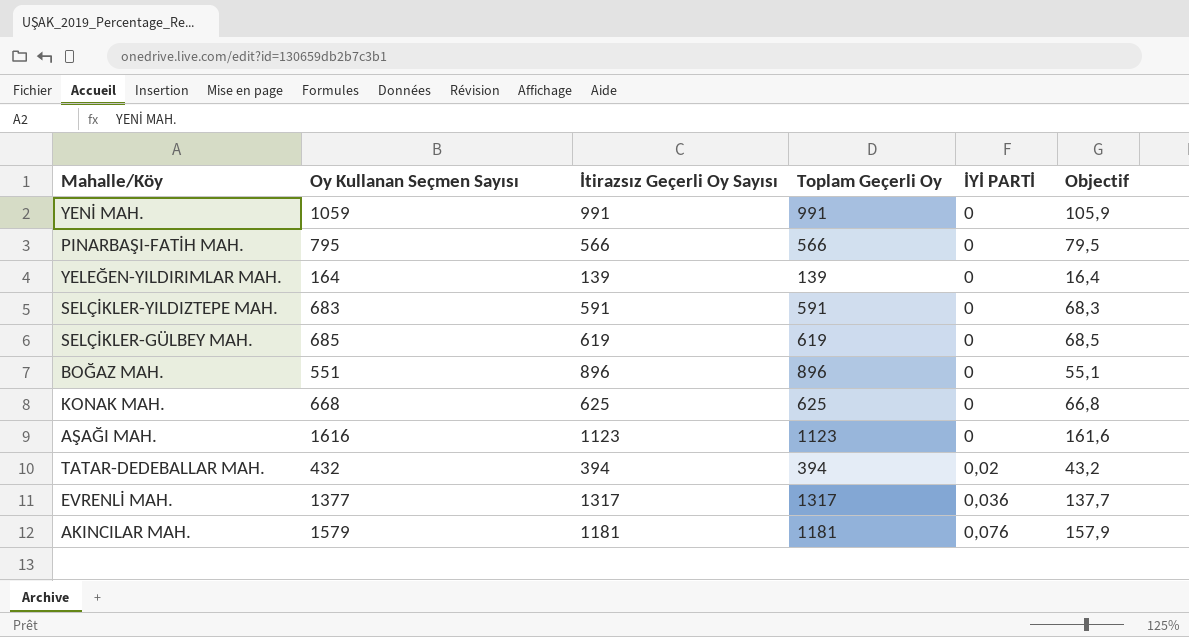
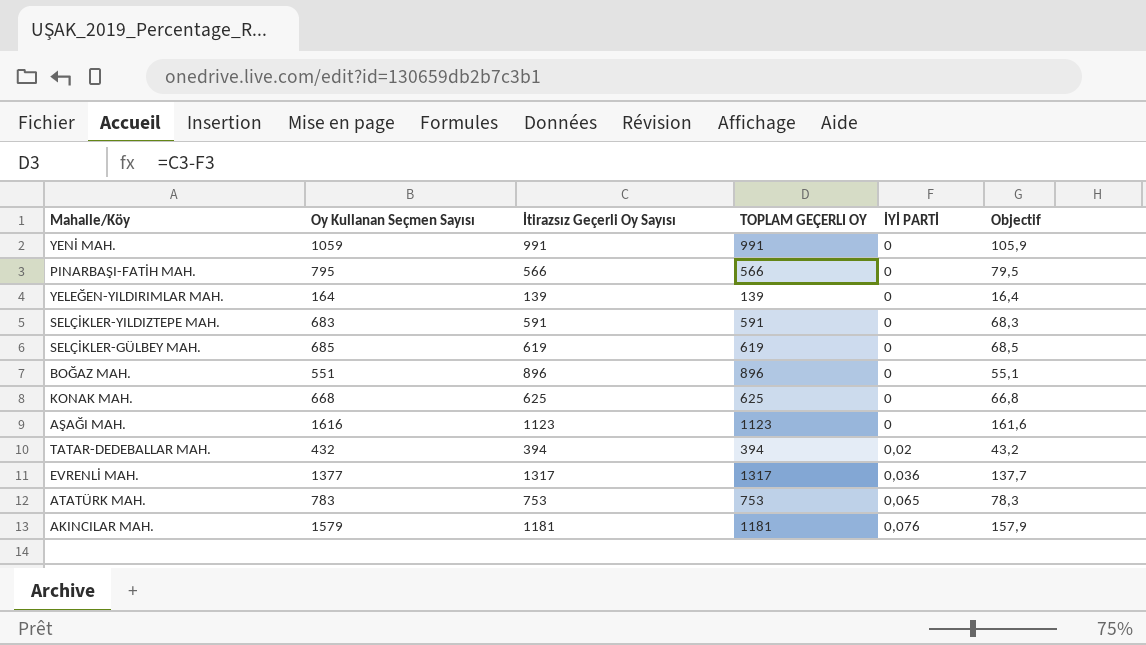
column name: Toplam Geçerli Oy -> TOPLAM GEÇERLI OY
row ATATÜRK MAH.: none -> 783 | 753 | 753 | 0,065 | 78,3

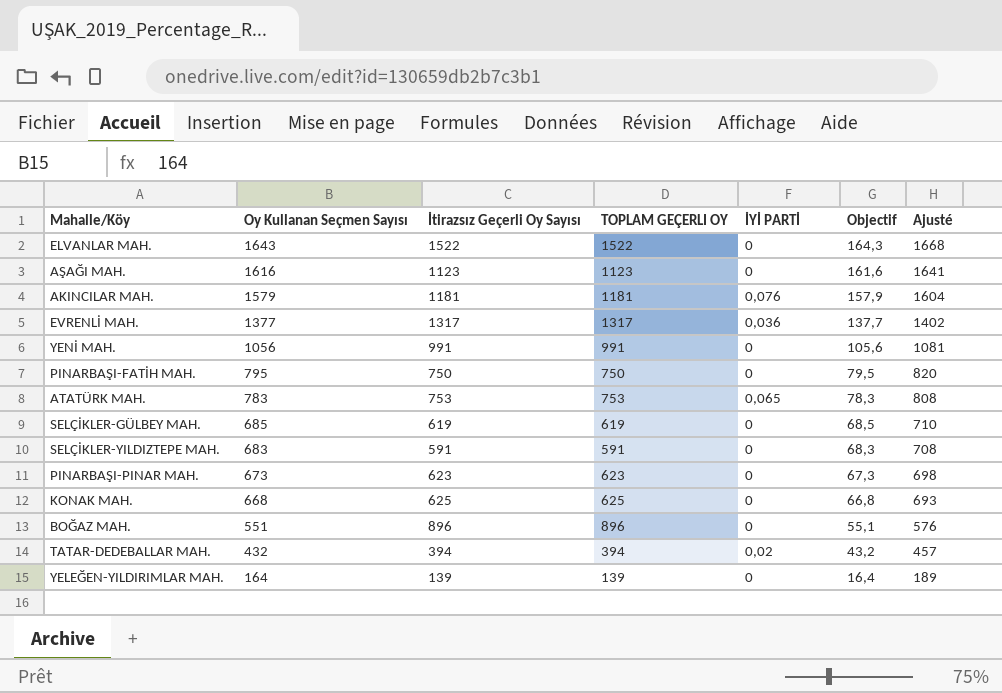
row order: İYİ PARTİ ascending -> Oy Kullanan Seçmen Sayısı descending
column Ajusté | formula: none -> [Oy Kullanan Seçmen Sayısı] + 25
row ELVANLAR MAH.: none -> 1643 | 1522 | 1522 | 0 | 164,3 | 1668
YENİ MAH. | Oy Kullanan Seçmen Sayısı: 1059 -> 1056
YENİ MAH. | Objectif: 105,9 -> 105,6
PINARBAŞI-FATİH MAH. | İtirazsız Geçerli Oy Sayısı: 566 -> 750
PINARBAŞI-FATİH MAH. | TOPLAM GEÇERLI OY: 566 -> 750
row PINARBAŞI-PINAR MAH.: none -> 673 | 623 | 623 | 0 | 67,3 | 698

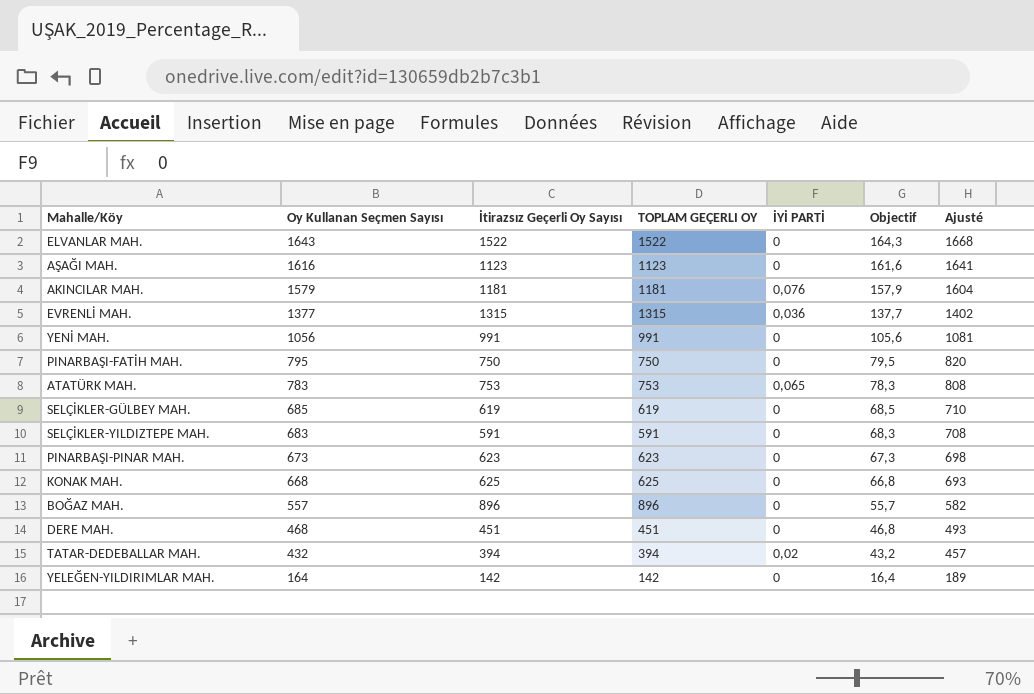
EVRENLİ MAH. | İtirazsız Geçerli Oy Sayısı: 1317 -> 1315
EVRENLİ MAH. | TOPLAM GEÇERLI OY: 1317 -> 1315
BOĞAZ MAH. | Oy Kullanan Seçmen Sayısı: 551 -> 557
BOĞAZ MAH. | Objectif: 55,1 -> 55,7
BOĞAZ MAH. | Ajusté: 576 -> 582
row DERE MAH.: none -> 468 | 451 | 451 | 0 | 46,8 | 493
YELEĞEN-YILDIRIMLAR MAH. | İtirazsız Geçerli Oy Sayısı: 139 -> 142
YELEĞEN-YILDIRIMLAR MAH. | TOPLAM GEÇERLI OY: 139 -> 142

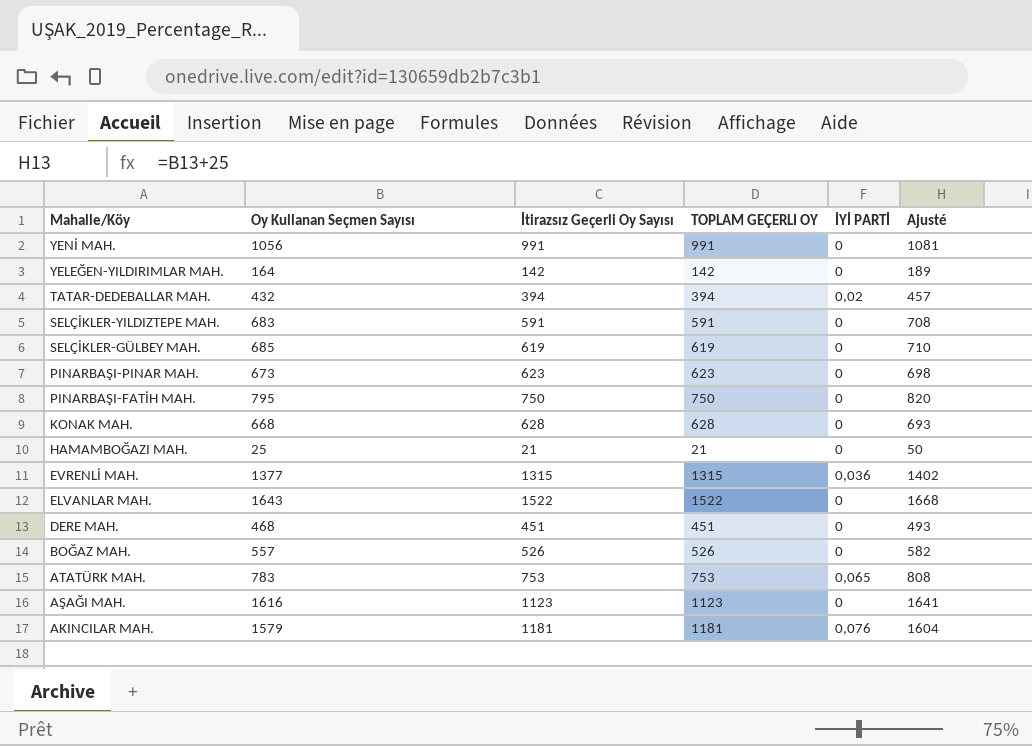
row order: Oy Kullanan Seçmen Sayısı descending -> Mahalle/Köy descending
column Objectif | formula: [Oy Kullanan Seçmen Sayısı] * 0,1 -> none
KONAK MAH. | İtirazsız Geçerli Oy Sayısı: 625 -> 628
KONAK MAH. | TOPLAM GEÇERLI OY: 625 -> 628
row HAMAMBOĞAZI MAH.: none -> 25 | 21 | 21 | 0 | 50
BOĞAZ MAH. | İtirazsız Geçerli Oy Sayısı: 896 -> 526
BOĞAZ MAH. | TOPLAM GEÇERLI OY: 896 -> 526

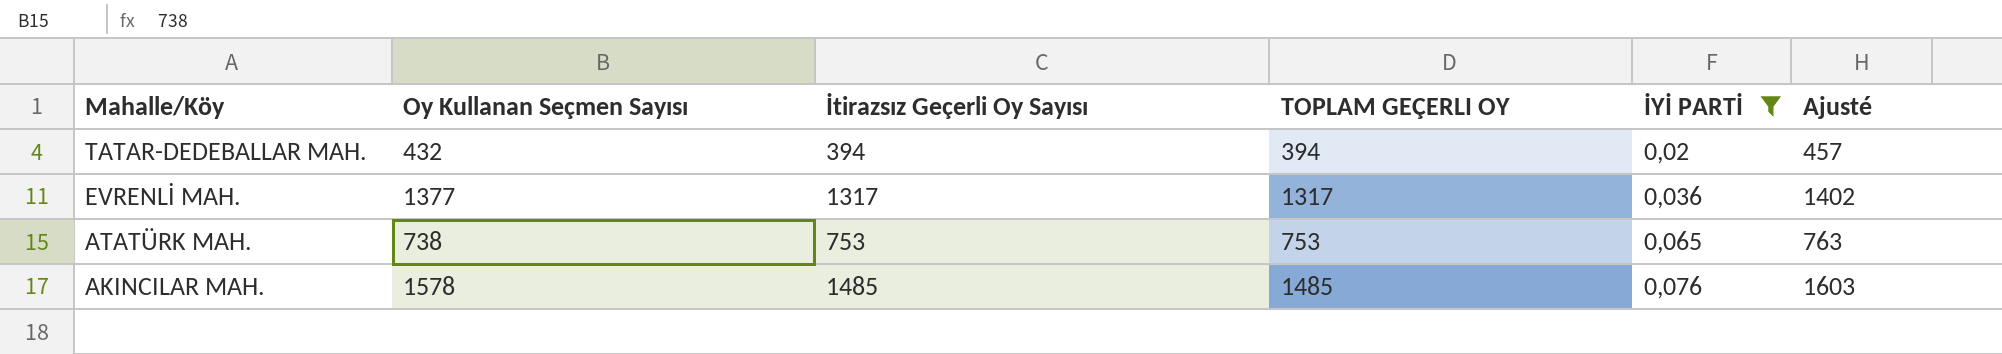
filter: none -> İYİ PARTİ != 0
EVRENLİ MAH. | İtirazsız Geçerli Oy Sayısı: 1315 -> 1317
EVRENLİ MAH. | TOPLAM GEÇERLI OY: 1315 -> 1317
ATATÜRK MAH. | Oy Kullanan Seçmen Sayısı: 783 -> 738
ATATÜRK MAH. | Ajusté: 808 -> 763
AKINCILAR MAH. | Oy Kullanan Seçmen Sayısı: 1579 -> 1578
AKINCILAR MAH. | İtirazsız Geçerli Oy Sayısı: 1181 -> 1485
AKINCILAR MAH. | TOPLAM GEÇERLI OY: 1181 -> 1485
AKINCILAR MAH. | Ajusté: 1604 -> 1603

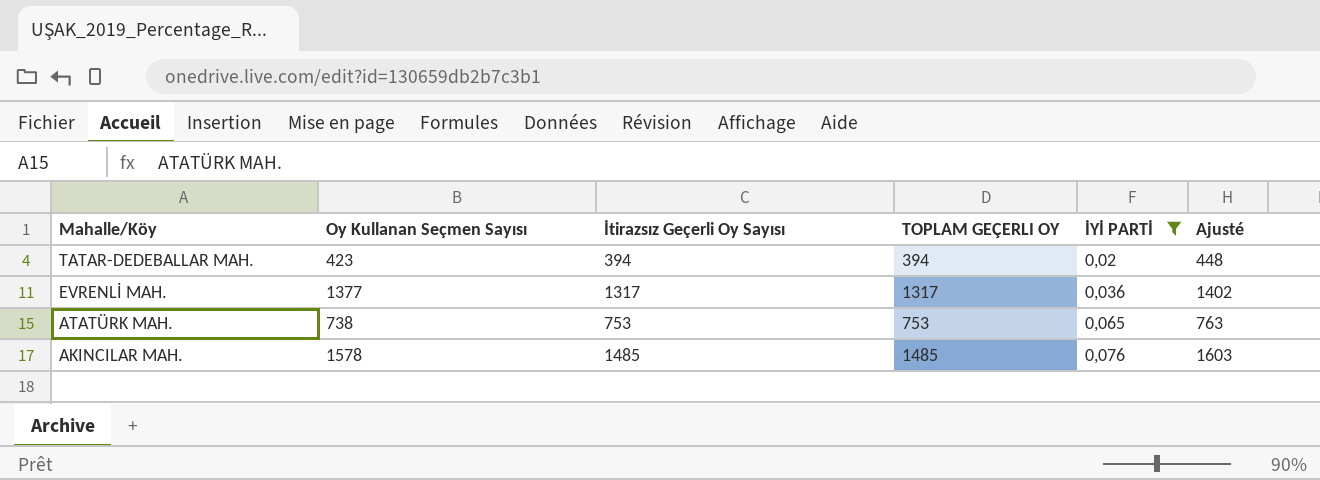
TATAR-DEDEBALLAR MAH. | Oy Kullanan Seçmen Sayısı: 432 -> 423
TATAR-DEDEBALLAR MAH. | Ajusté: 457 -> 448

